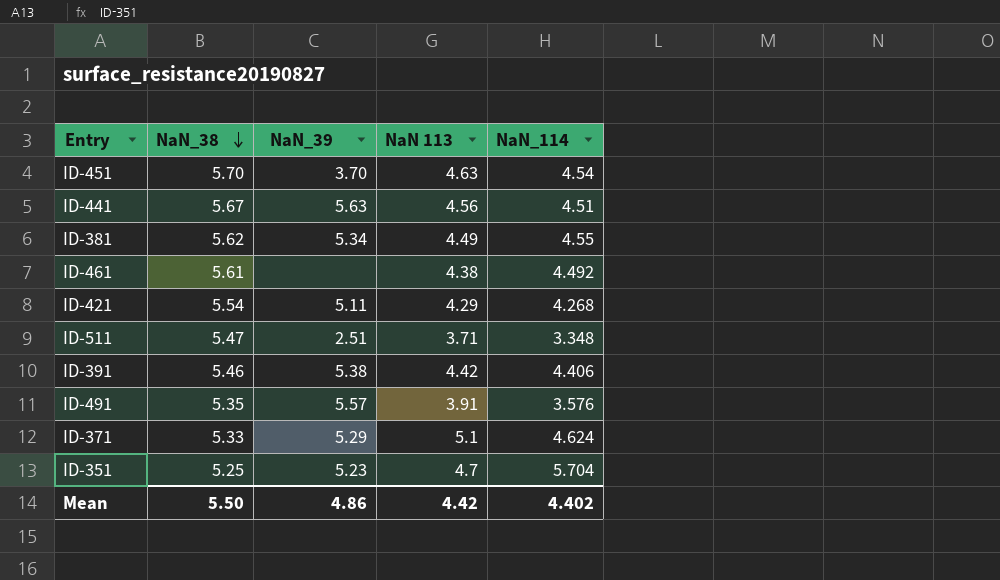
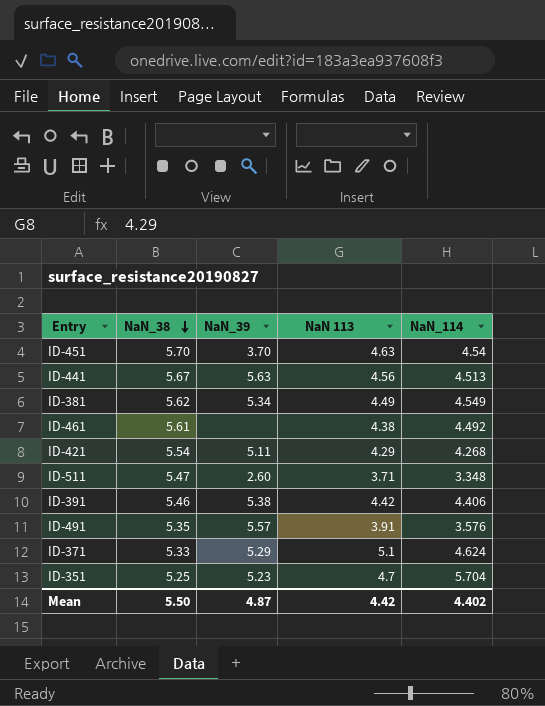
ID-441 | NaN_114: 4.51 -> 4.513
ID-381 | NaN_114: 4.55 -> 4.549
ID-511 | NaN_39: 2.51 -> 2.60
Mean | NaN_39: 4.86 -> 4.87

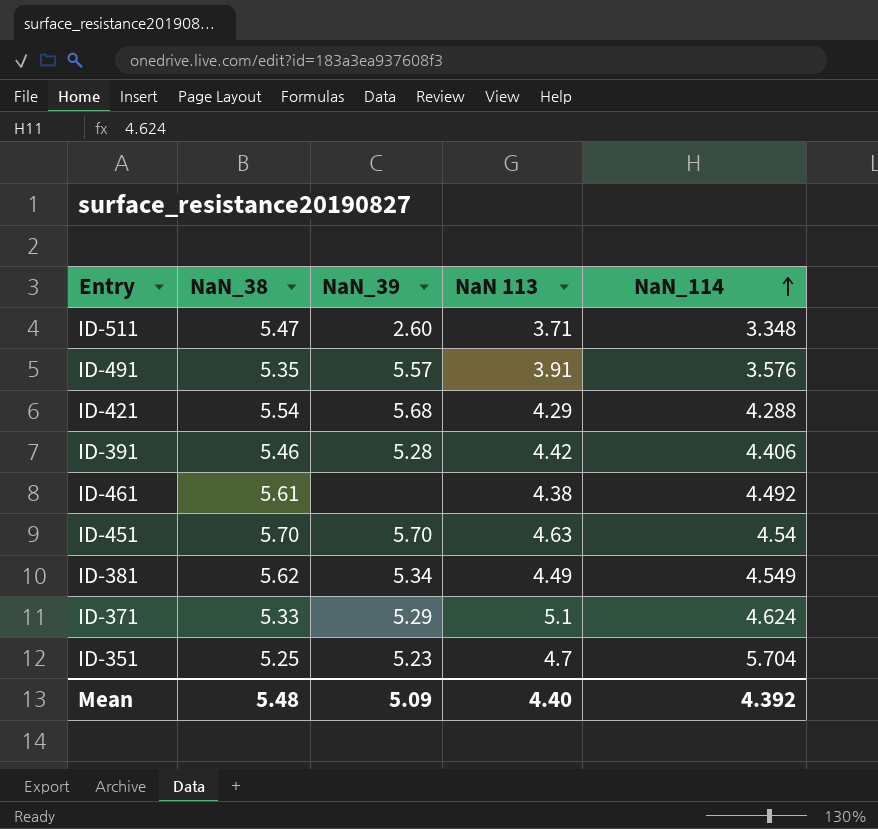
row order: NaN_38 descending -> NaN_114 ascending
row ID-441: 5.67 | 5.63 | 4.56 | 4.513 -> none
ID-421 | NaN_39: 5.11 -> 5.68
ID-421 | NaN_114: 4.268 -> 4.288
ID-391 | NaN_39: 5.38 -> 5.28
ID-451 | NaN_39: 3.70 -> 5.70
Mean | NaN_38: 5.50 -> 5.48
Mean | NaN_39: 4.87 -> 5.09
Mean | NaN 113: 4.42 -> 4.40
Mean | NaN_114: 4.402 -> 4.392

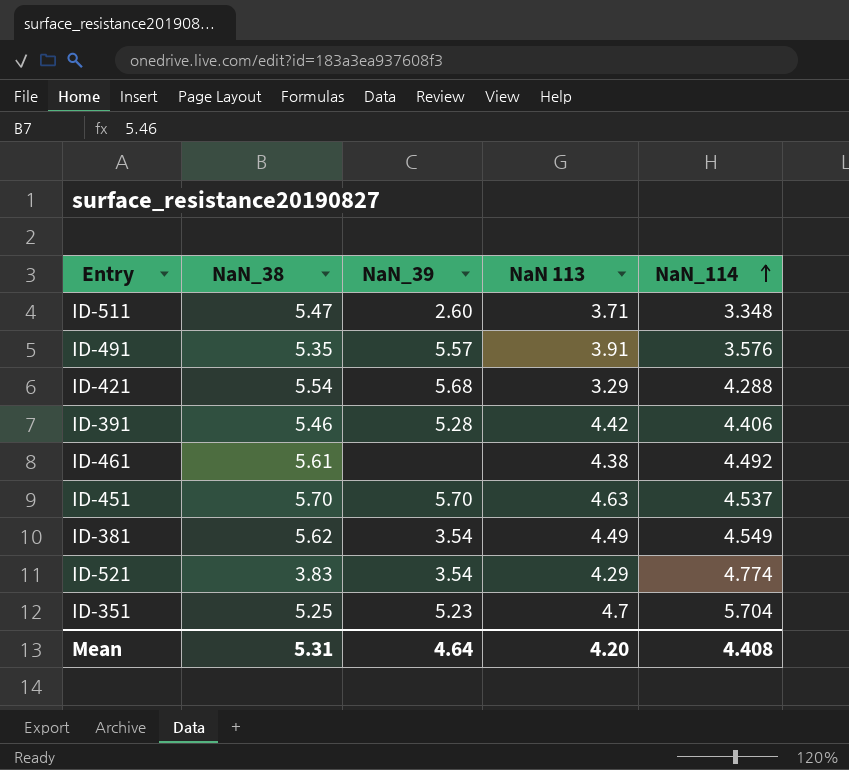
row ID-371: 5.33 | 5.29 | 5.1 | 4.624 -> none
ID-421 | NaN 113: 4.29 -> 3.29
ID-451 | NaN_114: 4.54 -> 4.537
ID-381 | NaN_39: 5.34 -> 3.54
row ID-521: none -> 3.83 | 3.54 | 4.29 | 4.774
Mean | NaN_38: 5.48 -> 5.31
Mean | NaN_39: 5.09 -> 4.64
Mean | NaN 113: 4.40 -> 4.20
Mean | NaN_114: 4.392 -> 4.408

